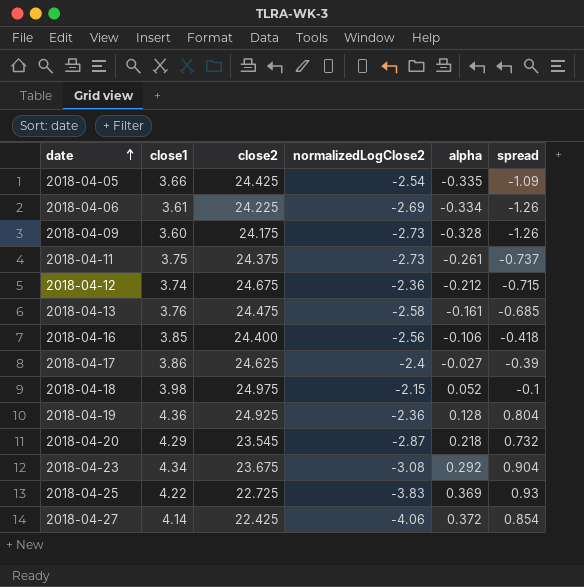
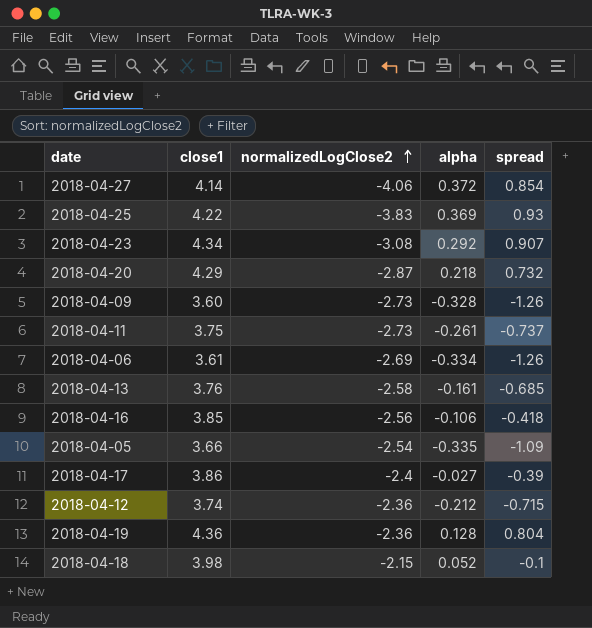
row order: date ascending -> normalizedLogClose2 ascending
column close2 | position: 3 -> none
2018-04-23 | spread: 0.904 -> 0.907

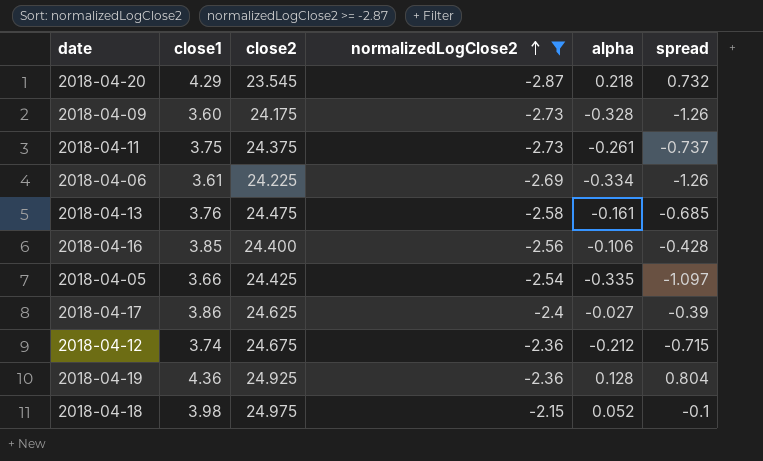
filter: none -> normalizedLogClose2 >= -2.87
column close2 | position: none -> 3
2018-04-16 | spread: -0.418 -> -0.428
2018-04-05 | spread: -1.09 -> -1.097

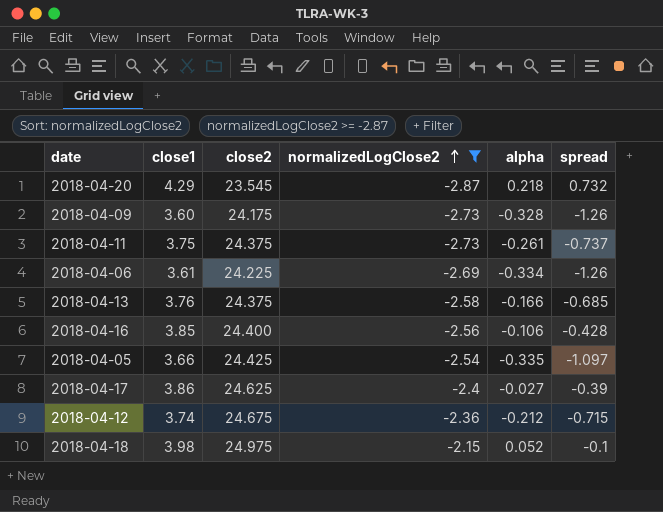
row 2018-04-19: 4.36 | 24.925 | -2.36 | 0.128 | 0.804 -> none
2018-04-13 | close2: 24.475 -> 24.375
2018-04-13 | alpha: -0.161 -> -0.166

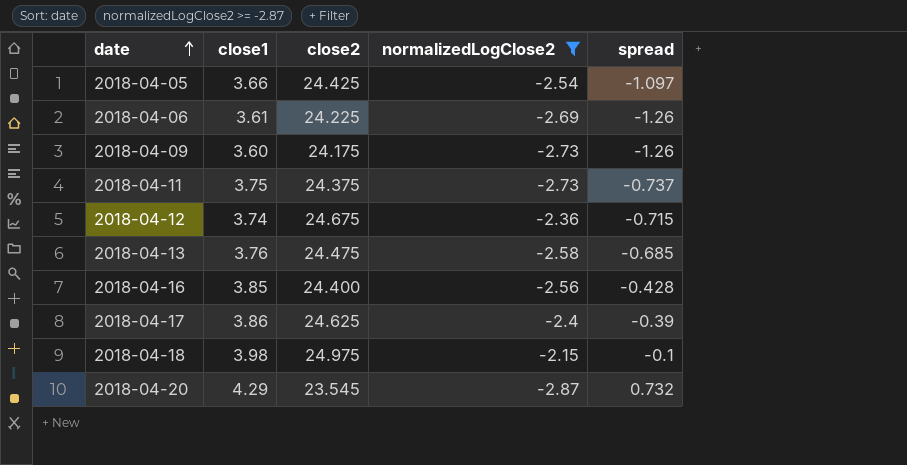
row order: normalizedLogClose2 ascending -> date ascending
column alpha | position: 5 -> none
2018-04-13 | close2: 24.375 -> 24.475

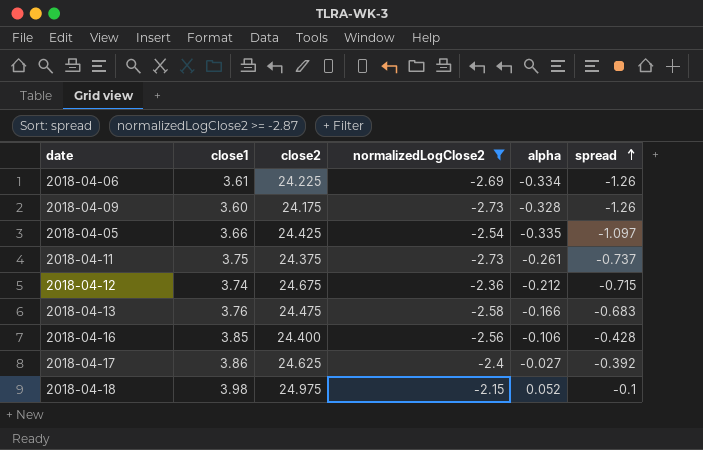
row order: date ascending -> spread ascending
column alpha | position: none -> 5
row 2018-04-20: 4.29 | 23.545 | -2.87 | 0.732 -> none
2018-04-13 | spread: -0.685 -> -0.683
2018-04-17 | spread: -0.39 -> -0.392

